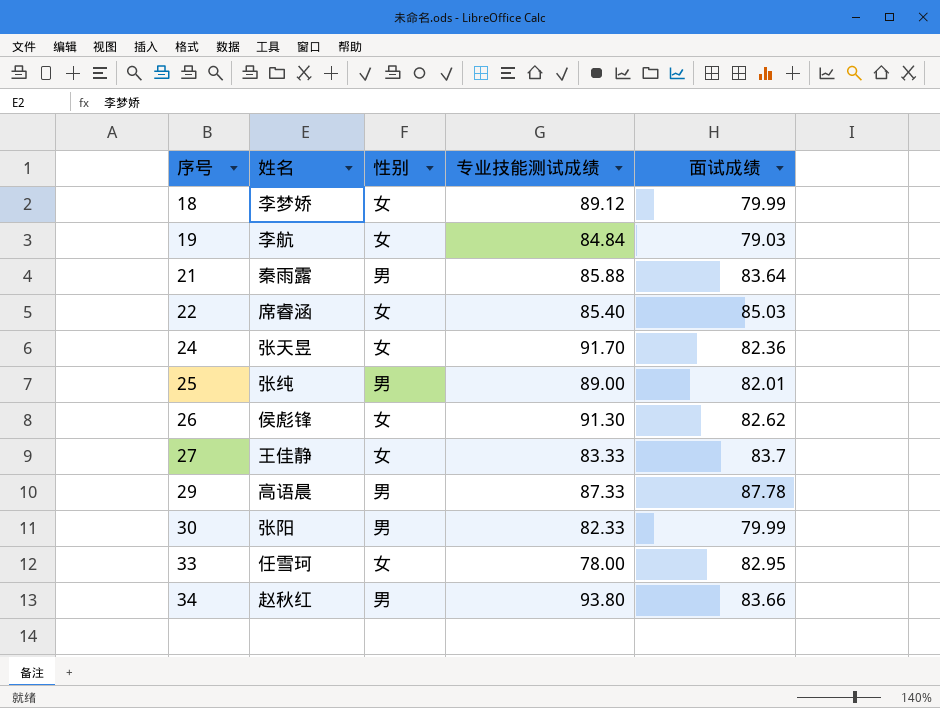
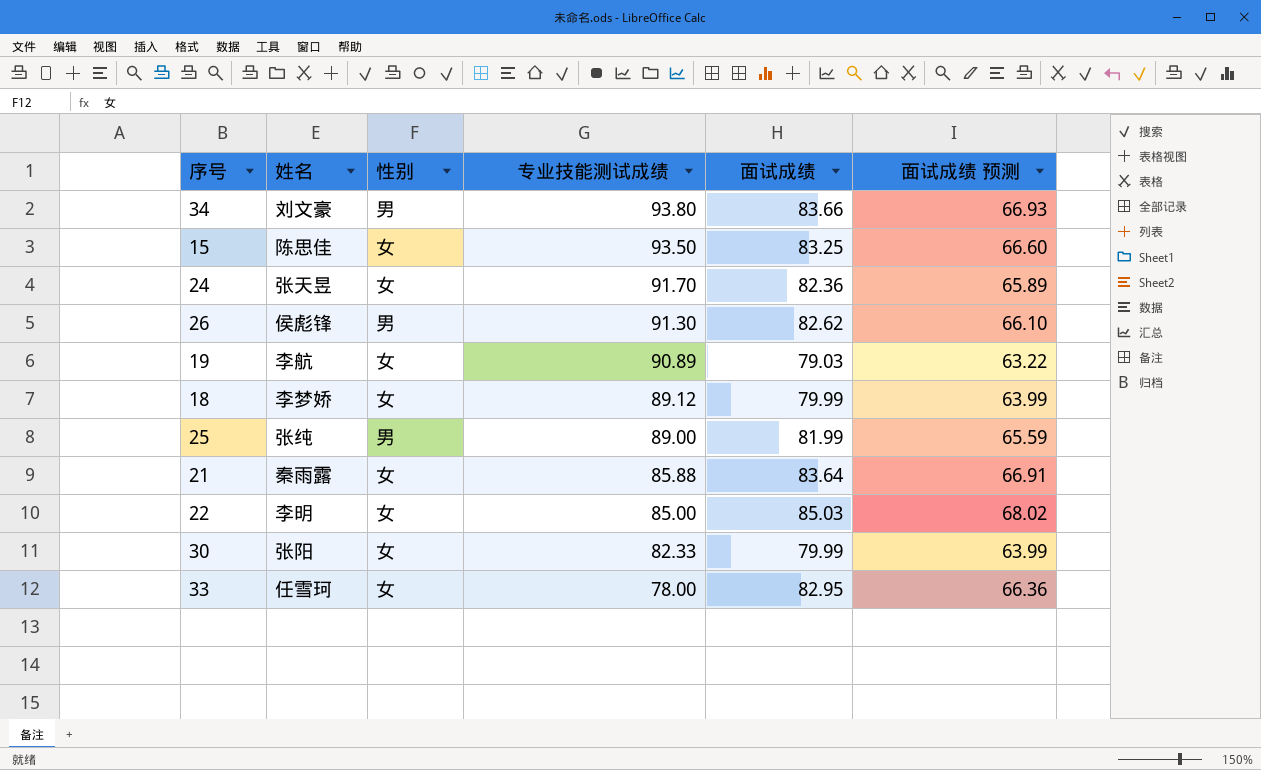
row order: 序号 ascending -> 专业技能测试成绩 descending
column 面试成绩 预测 | formula: none -> [面试成绩] * 0.8
row 27: 王佳静 | 女 | 83.33 | 83.7 -> none
row 29: 高语晨 | 男 | 87.33 | 87.78 -> none
34 | 姓名: 赵秋红 -> 刘文豪
row 15: none -> 陈思佳 | 女 | 93.50 | 83.25 | 66.60
26 | 性别: 女 -> 男
19 | 专业技能测试成绩: 84.84 -> 90.89
25 | 面试成绩: 82.01 -> 81.99
21 | 性别: 男 -> 女
22 | 姓名: 席睿涵 -> 李明
22 | 专业技能测试成绩: 85.40 -> 85.00
30 | 性别: 男 -> 女

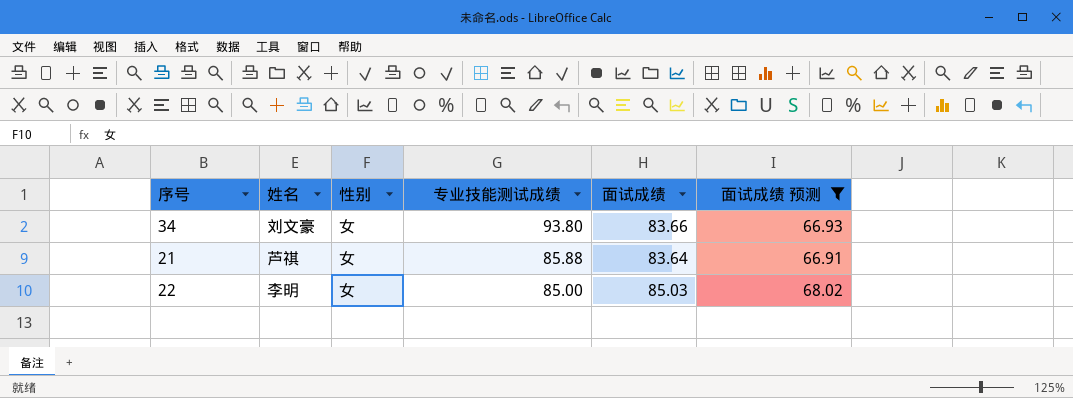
filter: none -> 面试成绩 预测 >= 66.91
34 | 性别: 男 -> 女
21 | 姓名: 秦雨露 -> 芦祺

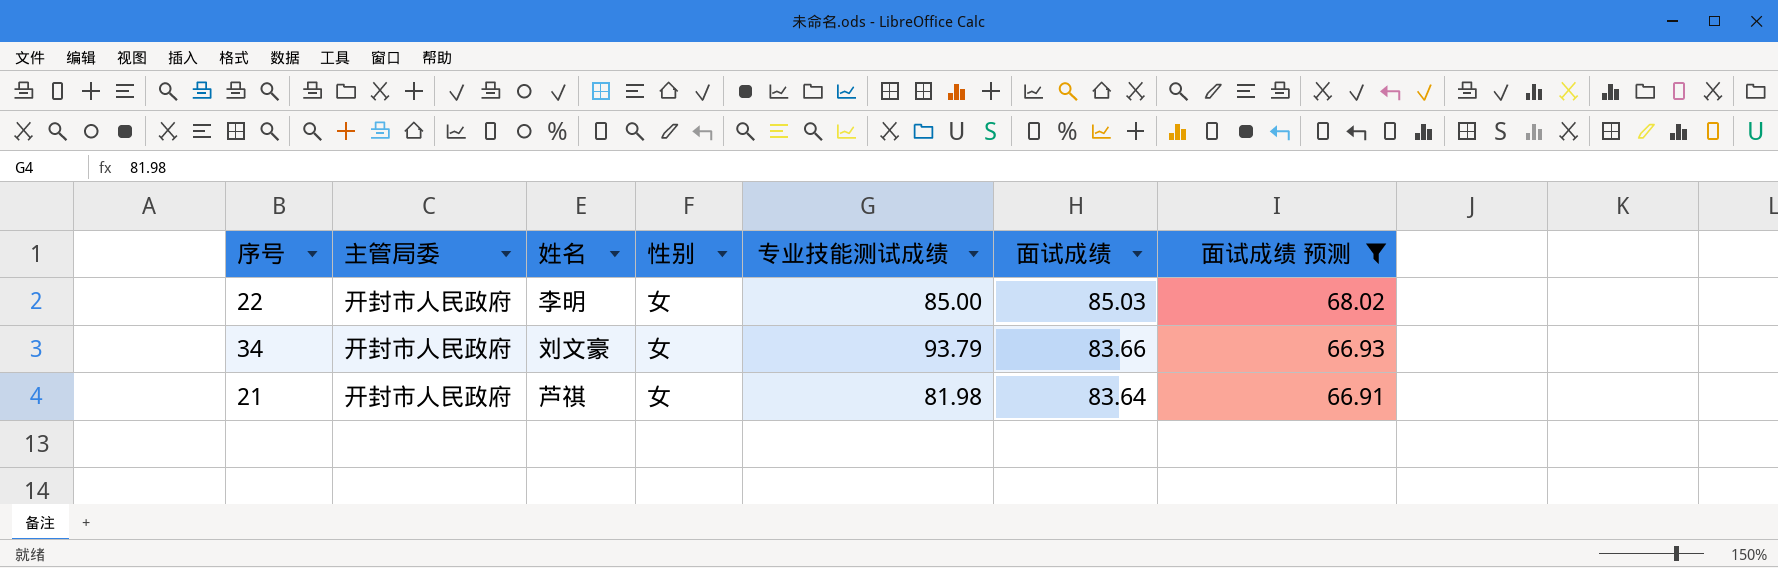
row order: 专业技能测试成绩 descending -> 面试成绩 descending
column 主管局委 | position: none -> 2
34 | 专业技能测试成绩: 93.80 -> 93.79
21 | 专业技能测试成绩: 85.88 -> 81.98

